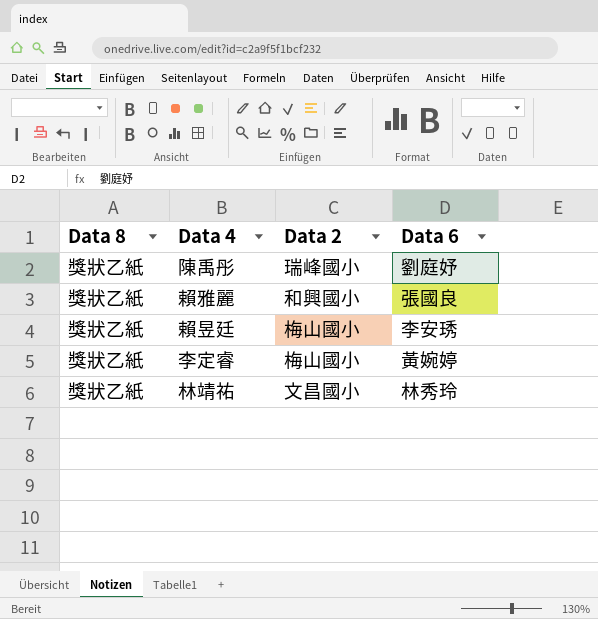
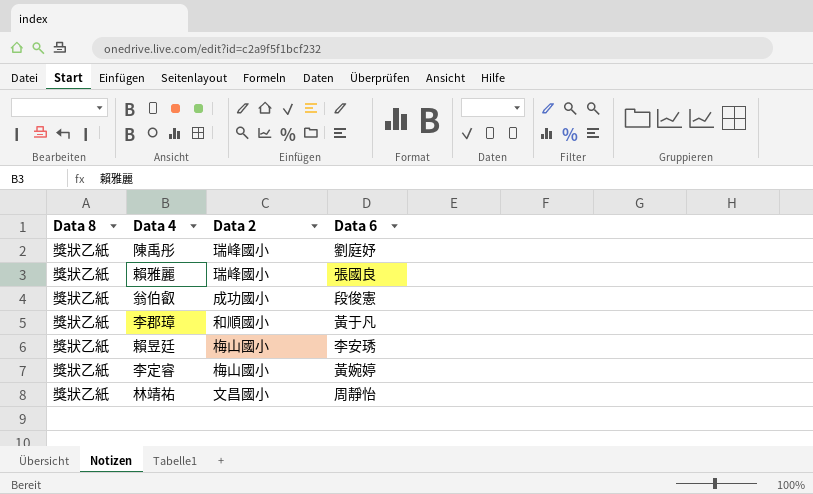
賴雅麗 | Data 2: 和興國小 -> 瑞峰國小
row 翁伯叡: none -> 獎狀乙紙 | 成功國小 | 段俊憲
row 李郡璋: none -> 獎狀乙紙 | 和順國小 | 黃于凡
林靖祐 | Data 6: 林秀玲 -> 周靜怡

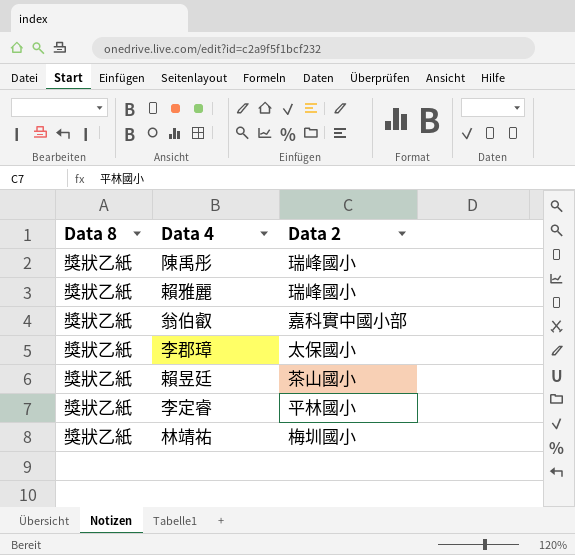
column Data 6 | position: 4 -> none
翁伯叡 | Data 2: 成功國小 -> 嘉科實中國小部
李郡璋 | Data 2: 和順國小 -> 太保國小
賴昱廷 | Data 2: 梅山國小 -> 茶山國小
李定睿 | Data 2: 梅山國小 -> 平林國小
林靖祐 | Data 2: 文昌國小 -> 梅圳國小

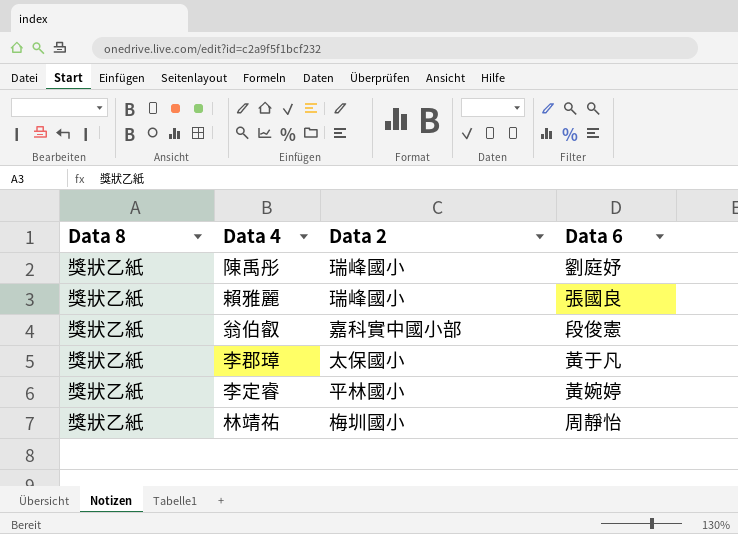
column Data 6 | position: none -> 4
row 賴昱廷: 獎狀乙紙 | 茶山國小 -> none

